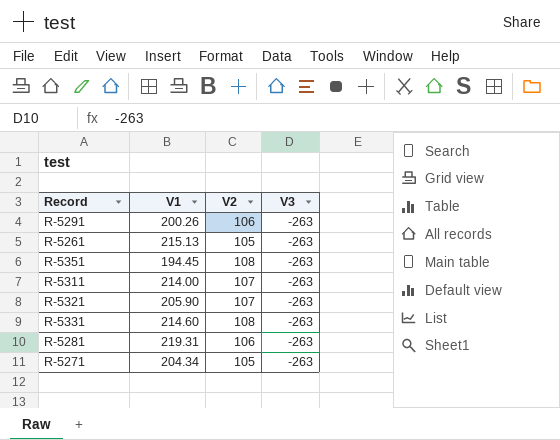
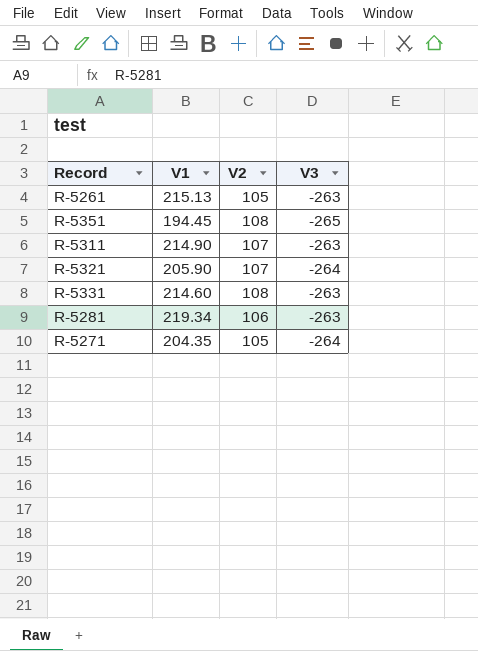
row R-5291: 200.26 | 106 | -263 -> none
R-5351 | V3: -263 -> -265
R-5311 | V1: 214.00 -> 214.90
R-5321 | V3: -263 -> -264
R-5281 | V1: 219.31 -> 219.34
R-5271 | V1: 204.34 -> 204.35
R-5271 | V3: -263 -> -264

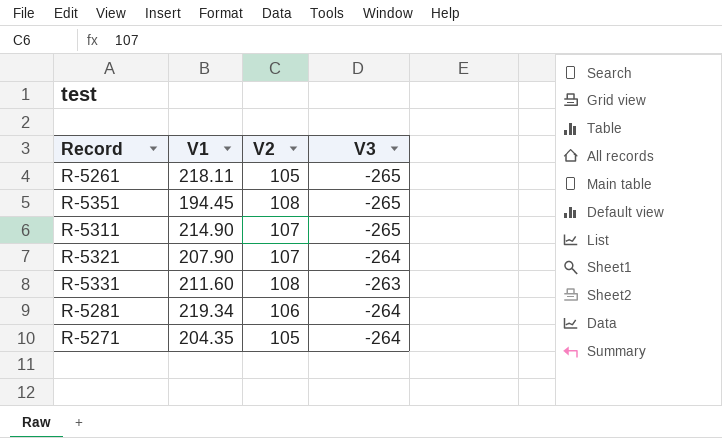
R-5261 | V1: 215.13 -> 218.11
R-5261 | V3: -263 -> -265
R-5311 | V3: -263 -> -265
R-5321 | V1: 205.90 -> 207.90
R-5331 | V1: 214.60 -> 211.60
R-5281 | V3: -263 -> -264

